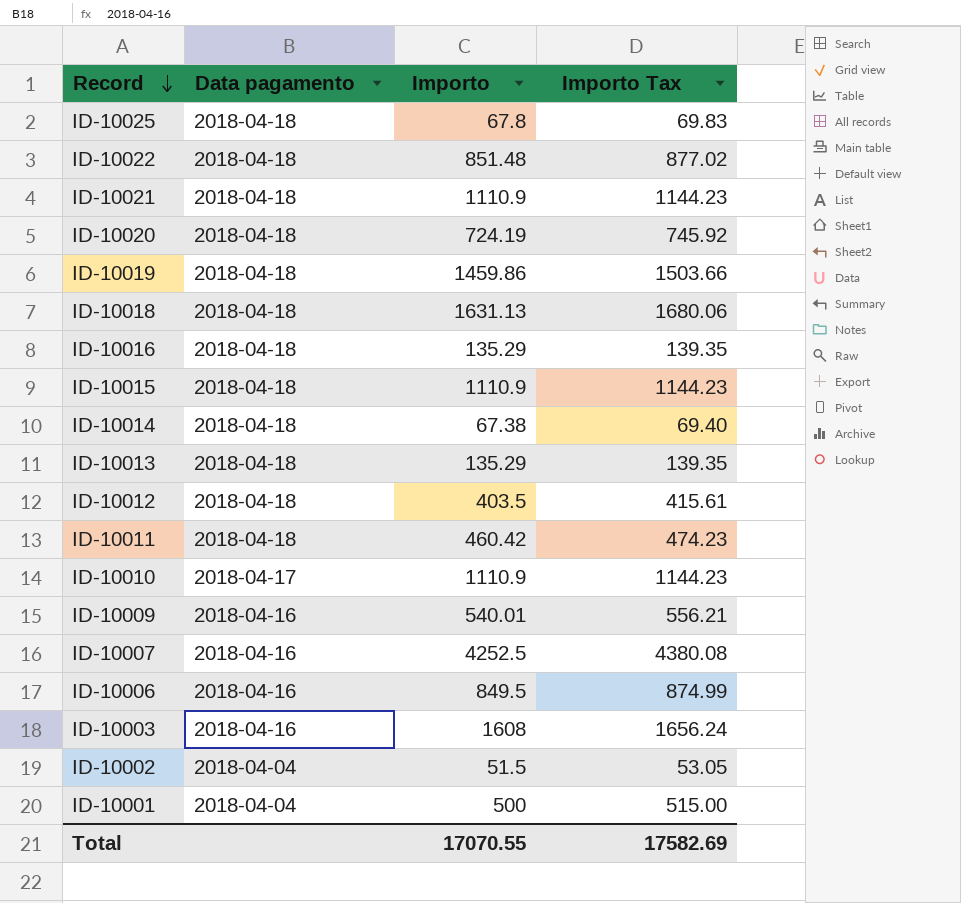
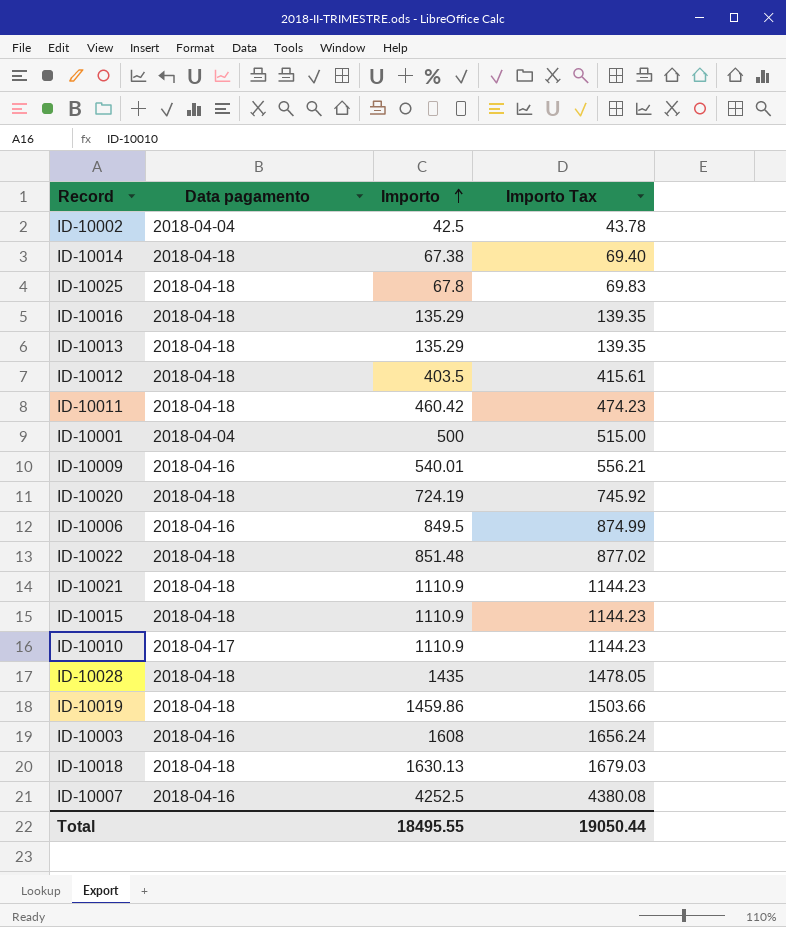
row order: Record descending -> Importo ascending
ID-10002 | Importo: 51.5 -> 42.5
ID-10002 | Importo Tax: 53.05 -> 43.78
row ID-10028: none -> 2018-04-18 | 1435 | 1478.05
ID-10018 | Importo: 1631.13 -> 1630.13
ID-10018 | Importo Tax: 1680.06 -> 1679.03
Total | Importo: 17070.55 -> 18495.55
Total | Importo Tax: 17582.69 -> 19050.44

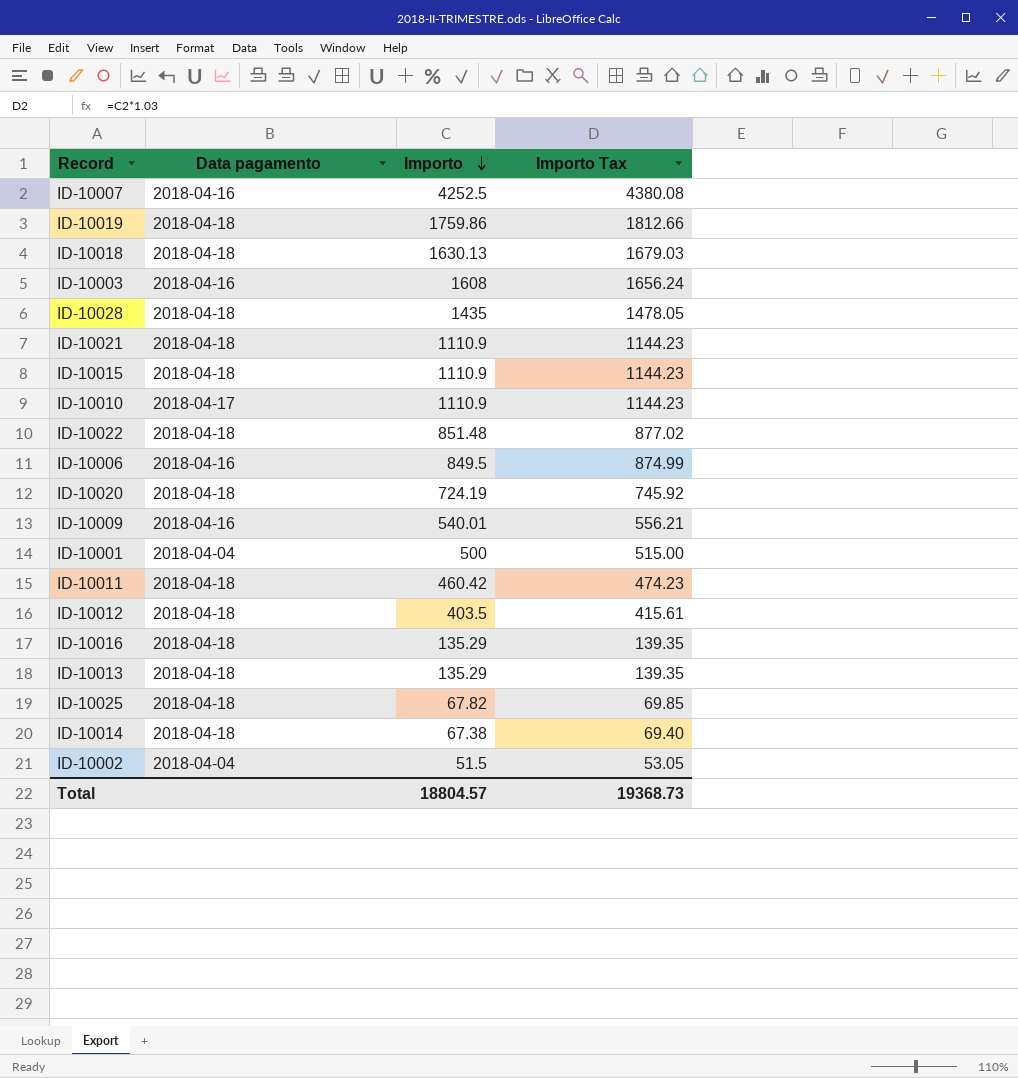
row order: Importo ascending -> Importo descending
ID-10019 | Importo: 1459.86 -> 1759.86
ID-10019 | Importo Tax: 1503.66 -> 1812.66
ID-10025 | Importo: 67.8 -> 67.82
ID-10025 | Importo Tax: 69.83 -> 69.85
ID-10002 | Importo: 42.5 -> 51.5
ID-10002 | Importo Tax: 43.78 -> 53.05
Total | Importo: 18495.55 -> 18804.57
Total | Importo Tax: 19050.44 -> 19368.73

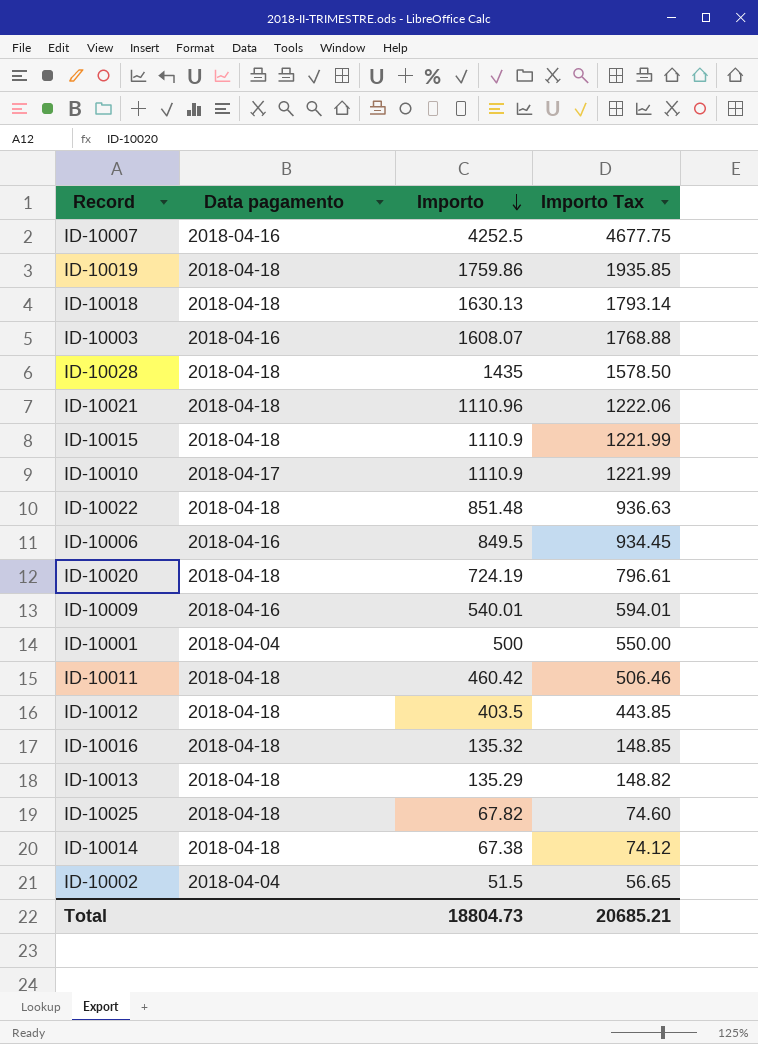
column Importo Tax | formula: [Importo] * 1.03 -> [Importo] * 1.1
ID-10003 | Importo: 1608 -> 1608.07
ID-10021 | Importo: 1110.9 -> 1110.96
ID-10016 | Importo: 135.29 -> 135.32
Total | Importo: 18804.57 -> 18804.73
Total | Importo Tax: 19368.73 -> 20685.21

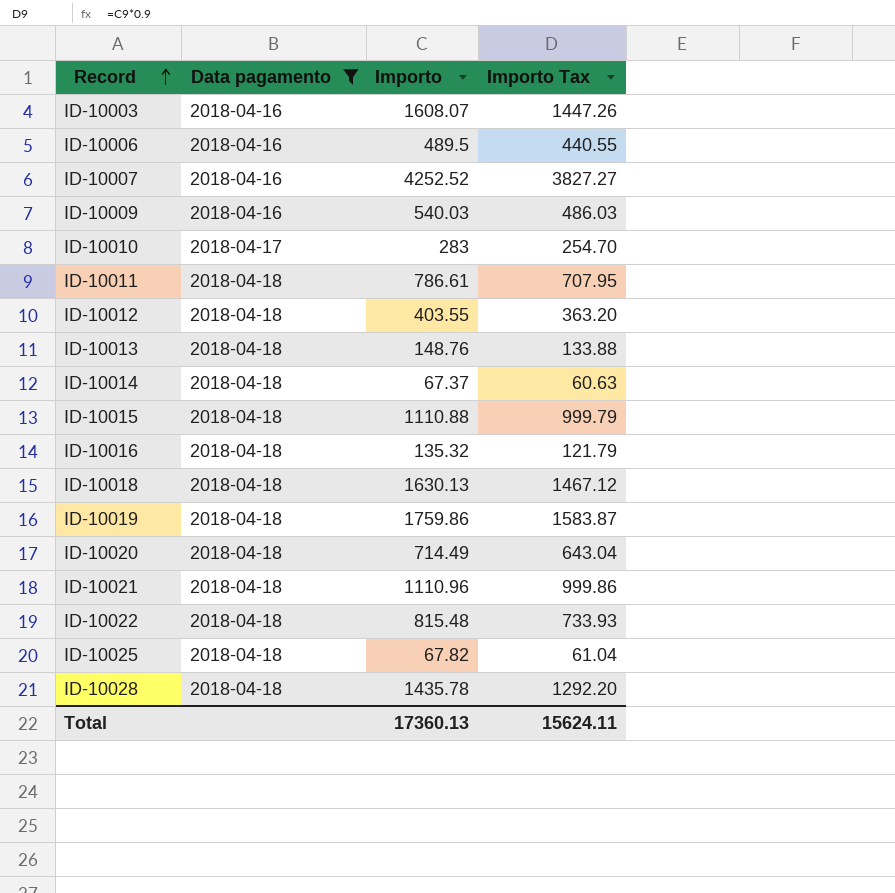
filter: none -> Data pagamento != 2018-04-04
row order: Importo descending -> Record ascending
column Importo Tax | formula: [Importo] * 1.1 -> [Importo] * 0.9
ID-10006 | Importo: 849.5 -> 489.5
ID-10007 | Importo: 4252.5 -> 4252.52
ID-10009 | Importo: 540.01 -> 540.03
ID-10010 | Importo: 1110.9 -> 283
ID-10011 | Importo: 460.42 -> 786.61
ID-10012 | Importo: 403.5 -> 403.55
ID-10013 | Importo: 135.29 -> 148.76
ID-10014 | Importo: 67.38 -> 67.37
ID-10015 | Importo: 1110.9 -> 1110.88
ID-10020 | Importo: 724.19 -> 714.49
ID-10022 | Importo: 851.48 -> 815.48
ID-10028 | Importo: 1435 -> 1435.78
Total | Importo: 18804.73 -> 17360.13
Total | Importo Tax: 20685.21 -> 15624.11

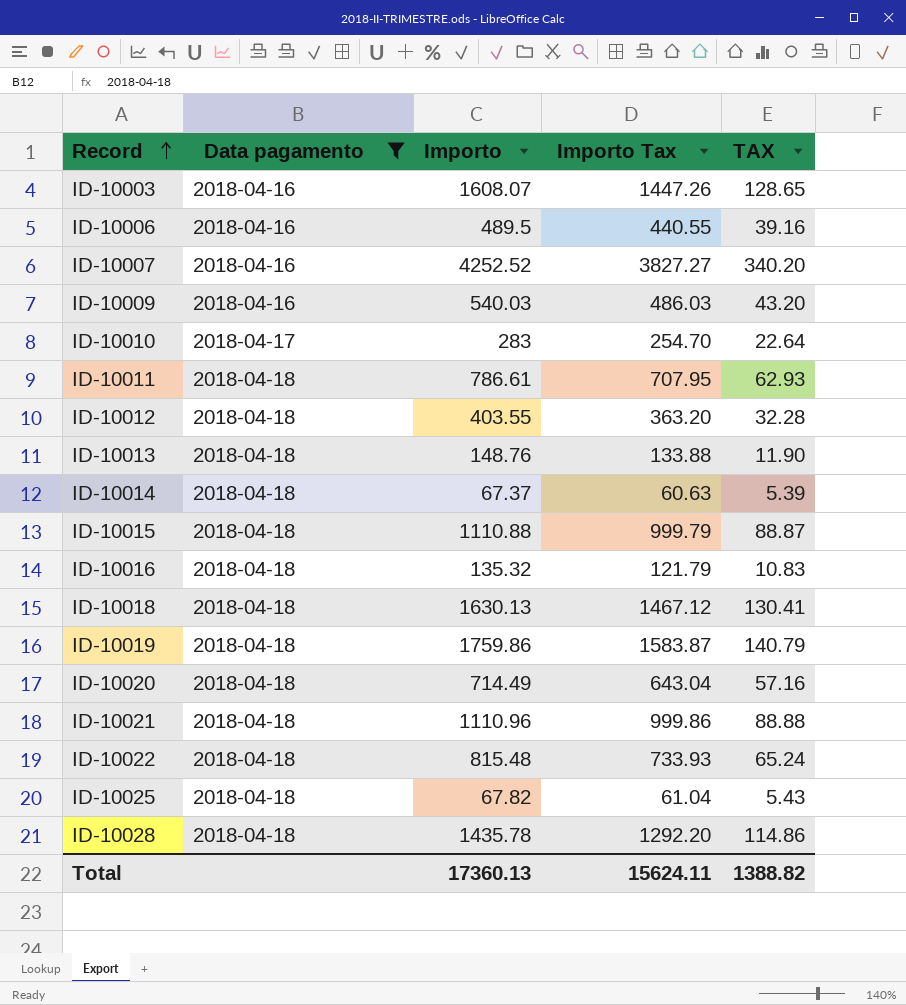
column TAX | formula: none -> [Importo] * 0.08

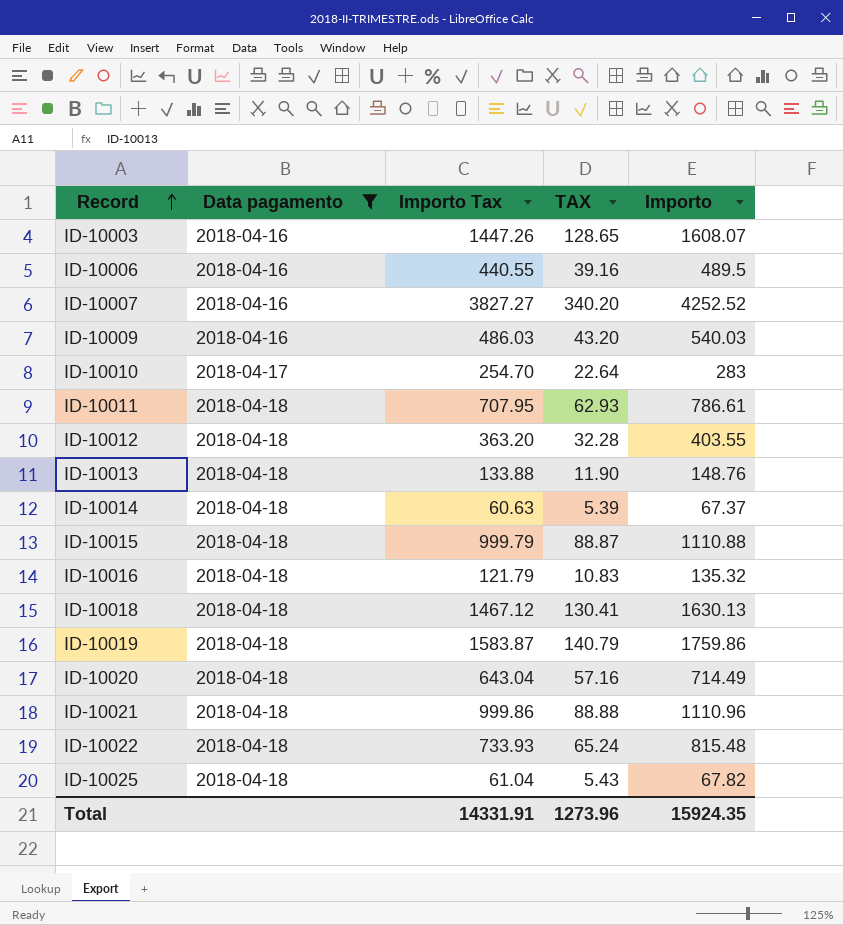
column Importo | position: 3 -> 5
row ID-10028: 2018-04-18 | 1435.78 | 1292.20 | 114.86 -> none
Total | Importo Tax: 15624.11 -> 14331.91
Total | TAX: 1388.82 -> 1273.96
Total | Importo: 17360.13 -> 15924.35

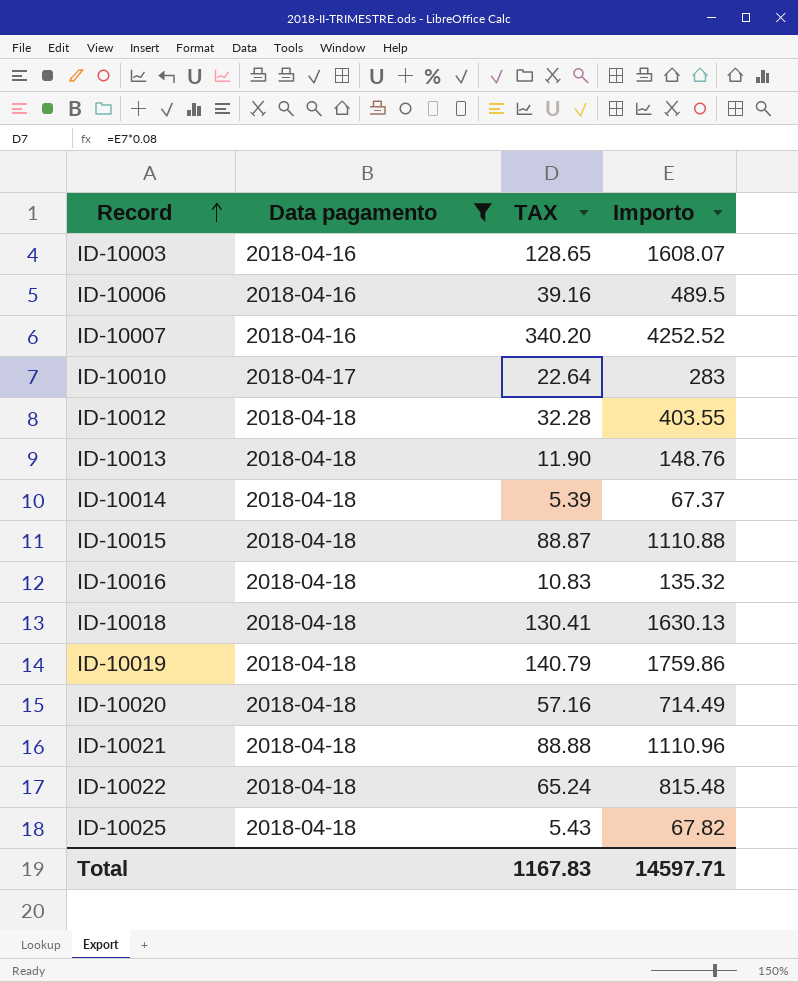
column Importo Tax | formula: [Importo] * 0.9 -> none
row ID-10009: 2018-04-16 | 486.03 | 43.20 | 540.03 -> none
row ID-10011: 2018-04-18 | 707.95 | 62.93 | 786.61 -> none
Total | TAX: 1273.96 -> 1167.83
Total | Importo: 15924.35 -> 14597.71

